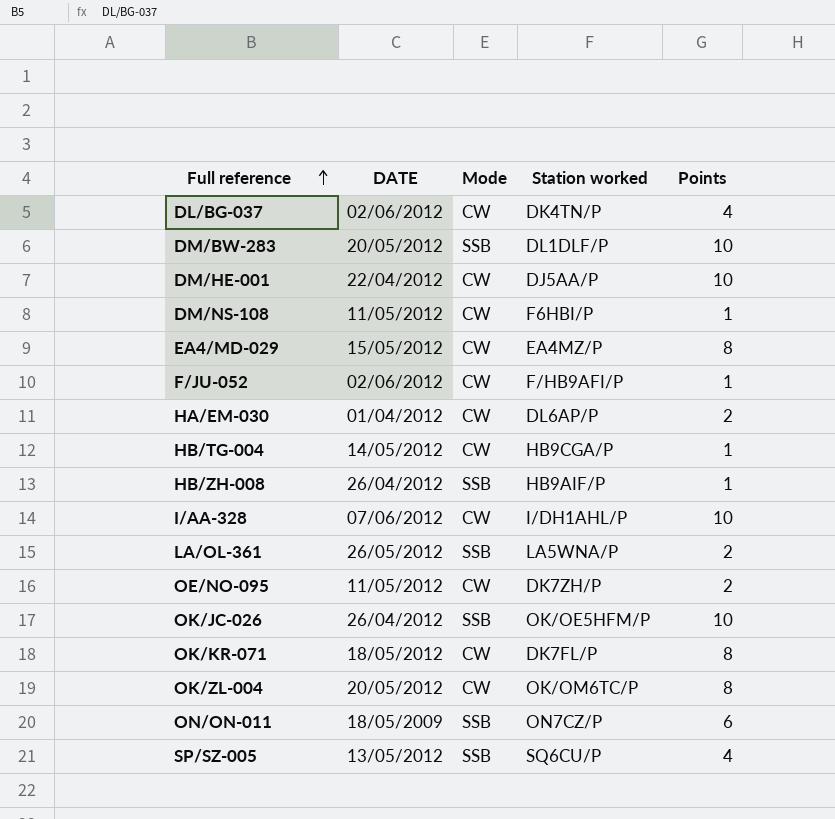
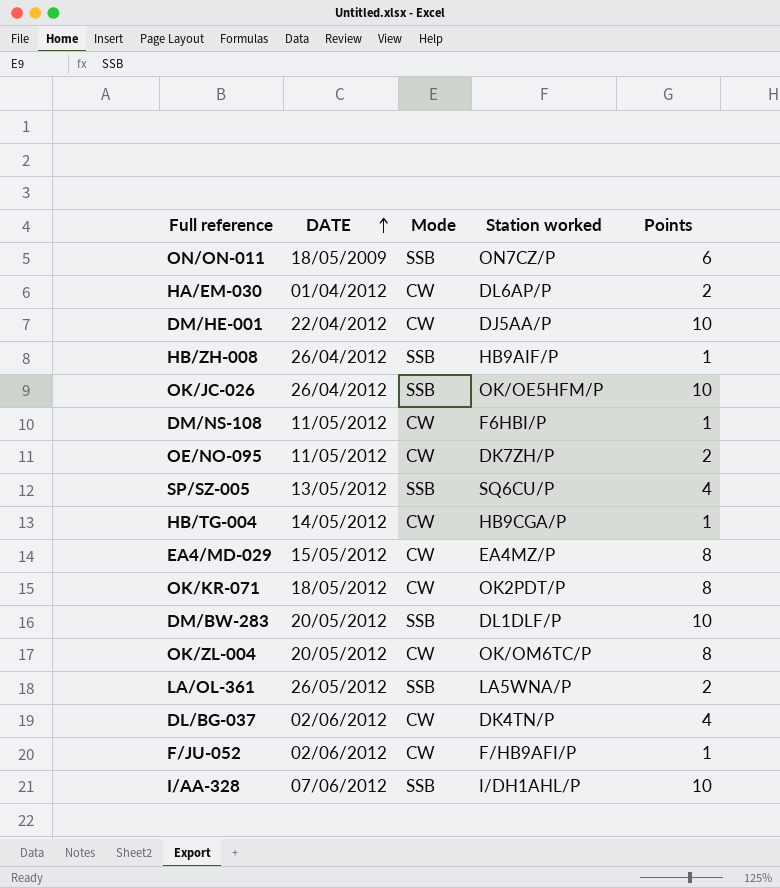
row order: Full reference ascending -> DATE ascending
OK/KR-071 | Station worked: DK7FL/P -> OK2PDT/P
I/AA-328 | Mode: CW -> SSB

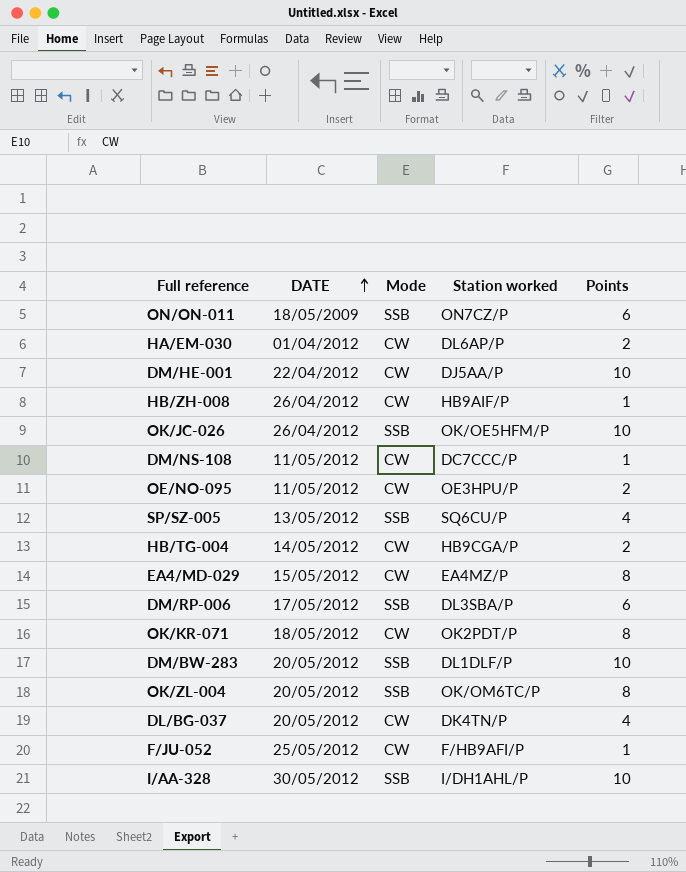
row LA/OL-361: 26/05/2012 | SSB | LA5WNA/P | 2 -> none
HB/ZH-008 | Mode: SSB -> CW
DM/NS-108 | Station worked: F6HBI/P -> DC7CCC/P
OE/NO-095 | Station worked: DK7ZH/P -> OE3HPU/P
HB/TG-004 | Points: 1 -> 2
row DM/RP-006: none -> 17/05/2012 | SSB | DL3SBA/P | 6
OK/ZL-004 | Mode: CW -> SSB
DL/BG-037 | DATE: 02/06/2012 -> 20/05/2012
F/JU-052 | DATE: 02/06/2012 -> 25/05/2012
I/AA-328 | DATE: 07/06/2012 -> 30/05/2012

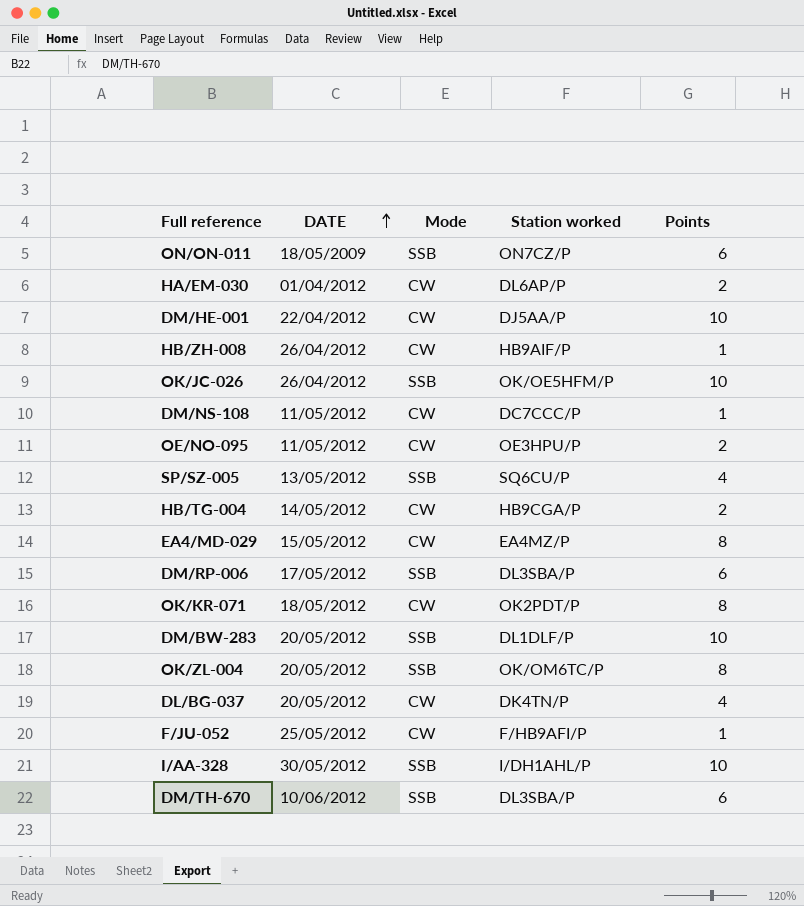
row DM/TH-670: none -> 10/06/2012 | SSB | DL3SBA/P | 6

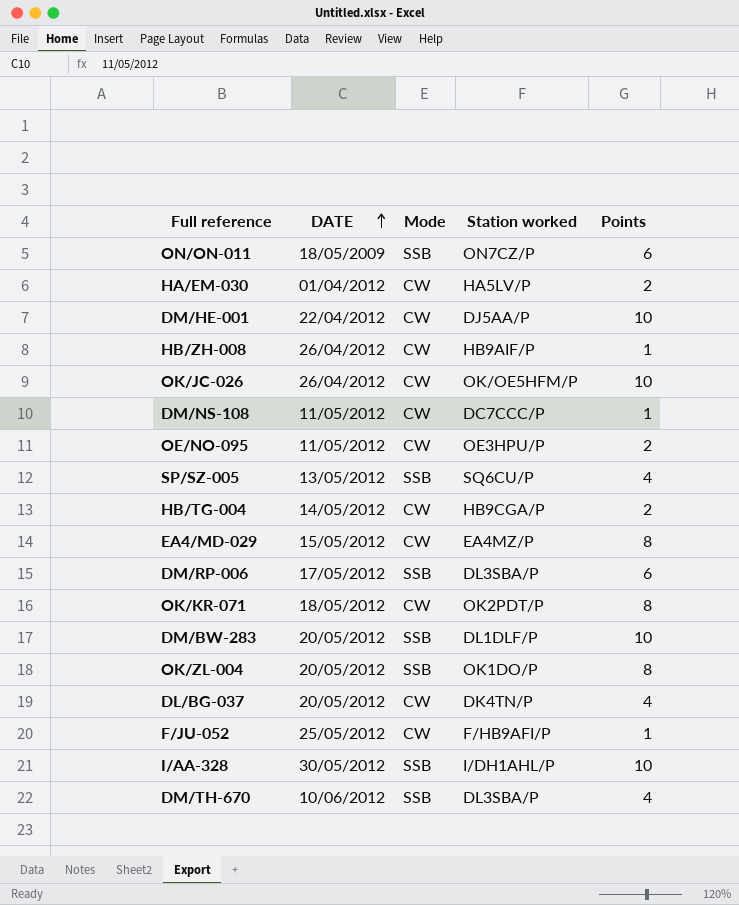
HA/EM-030 | Station worked: DL6AP/P -> HA5LV/P
OK/JC-026 | Mode: SSB -> CW
OK/ZL-004 | Station worked: OK/OM6TC/P -> OK1DO/P
DM/TH-670 | Points: 6 -> 4

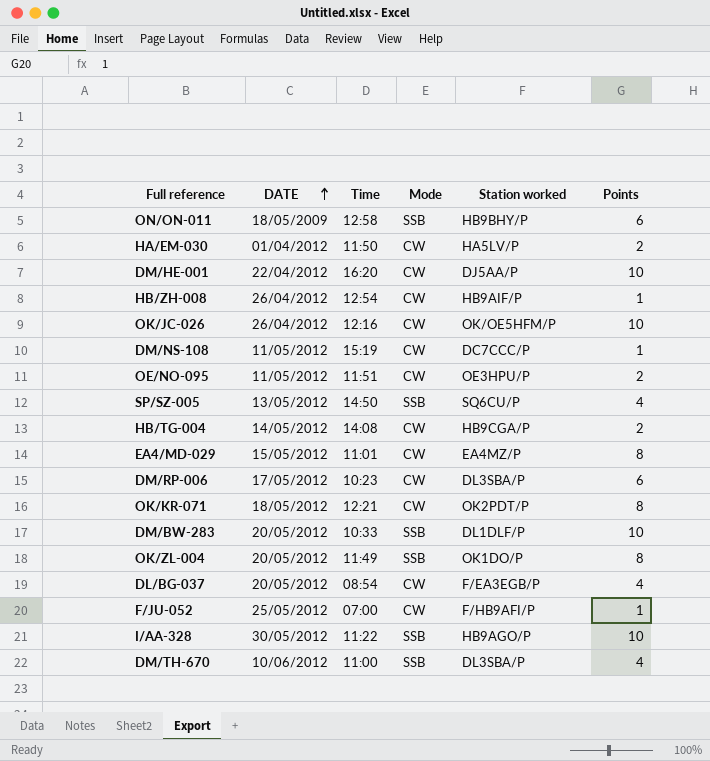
column Time | position: none -> 3
ON/ON-011 | Station worked: ON7CZ/P -> HB9BHY/P
DM/RP-006 | Mode: SSB -> CW
DL/BG-037 | Station worked: DK4TN/P -> F/EA3EGB/P
I/AA-328 | Station worked: I/DH1AHL/P -> HB9AGO/P

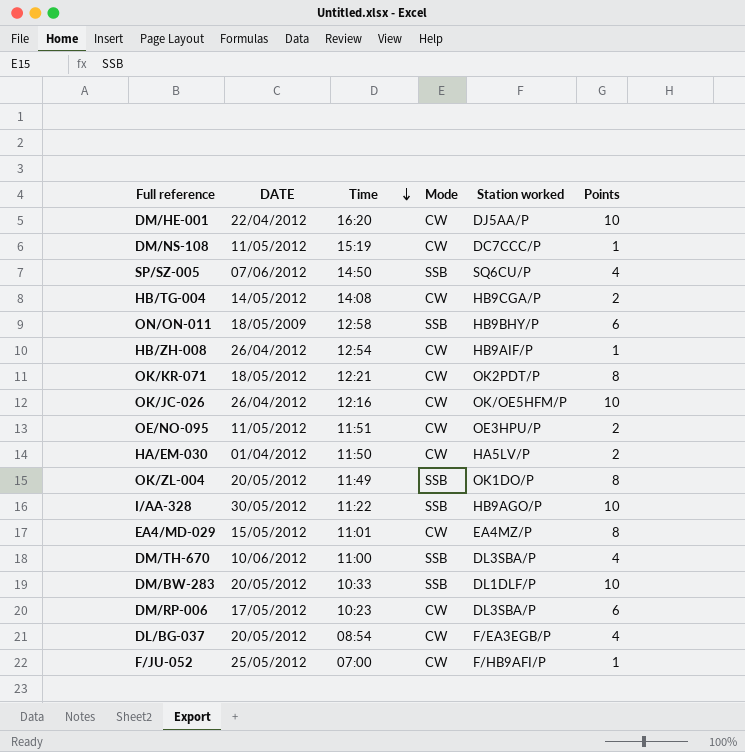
row order: DATE ascending -> Time descending
SP/SZ-005 | DATE: 13/05/2012 -> 07/06/2012

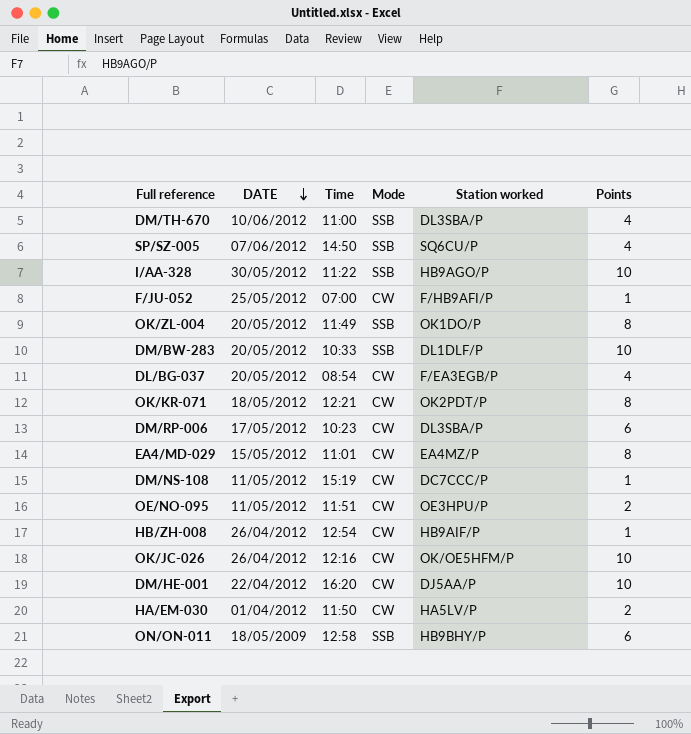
row order: Time descending -> DATE descending
row HB/TG-004: 14/05/2012 | 14:08 | CW | HB9CGA/P | 2 -> none

